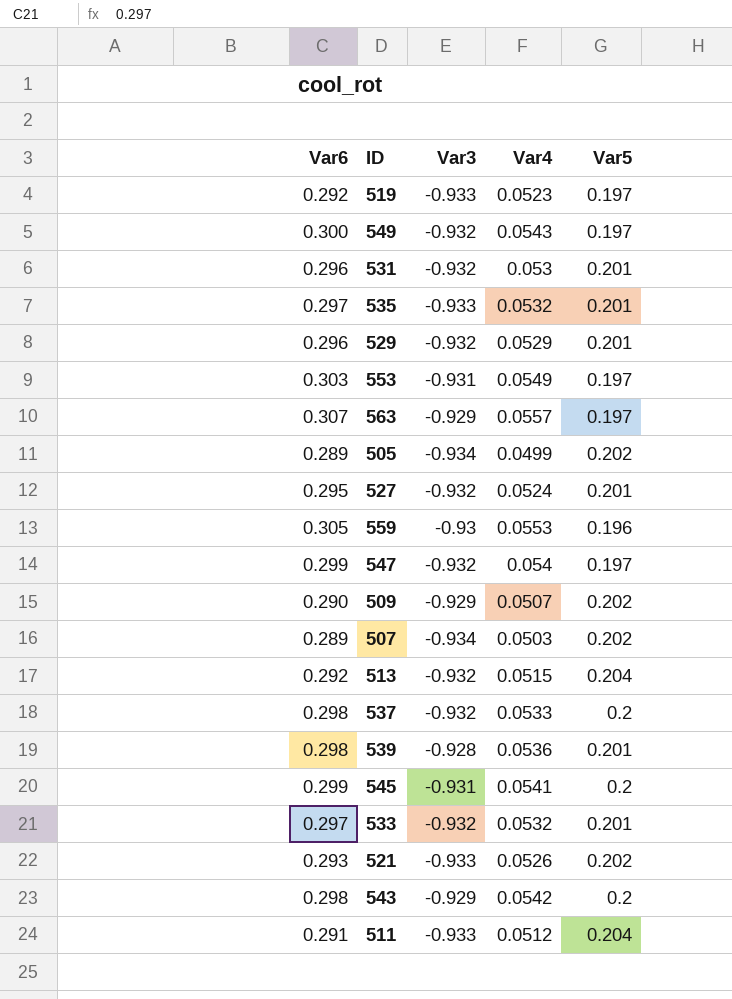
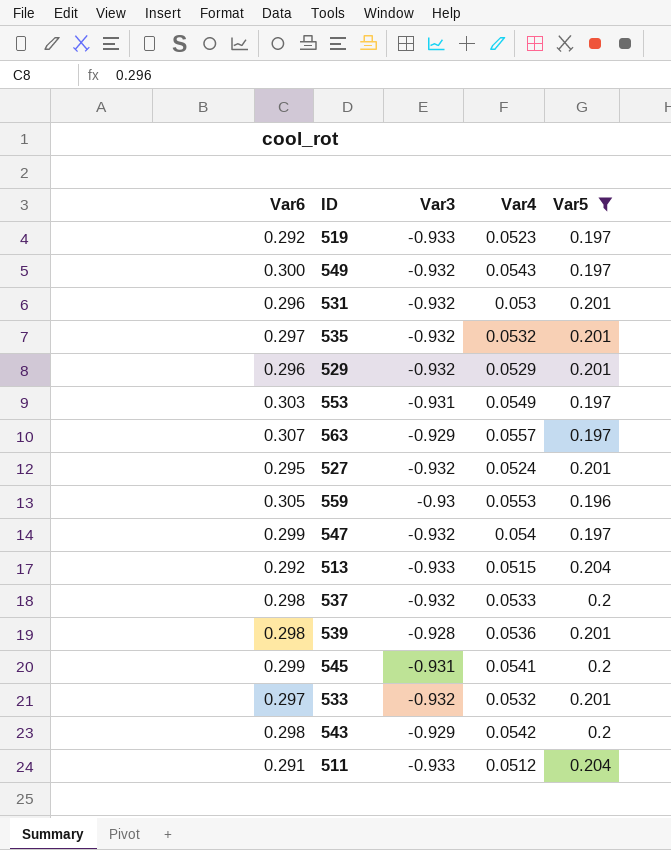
filter: none -> Var5 != 0.202
535 | Var3: -0.933 -> -0.932
513 | Var3: -0.932 -> -0.933

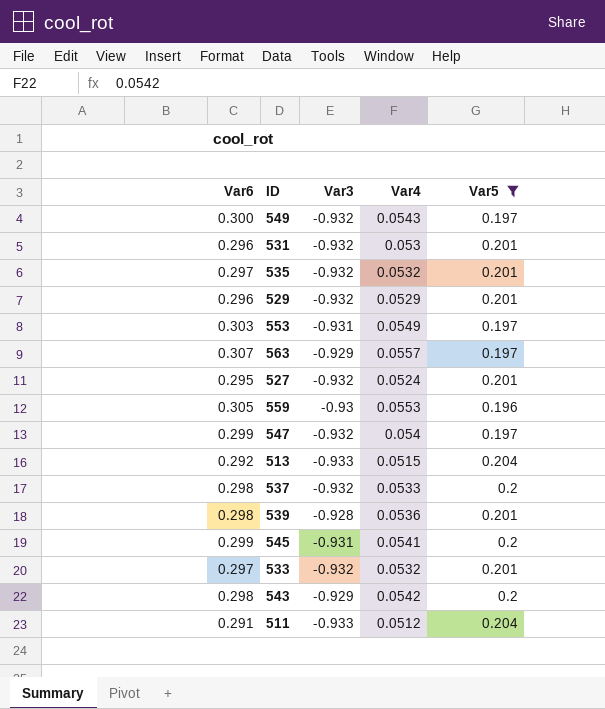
row 519: 0.292 | -0.933 | 0.0523 | 0.197 -> none

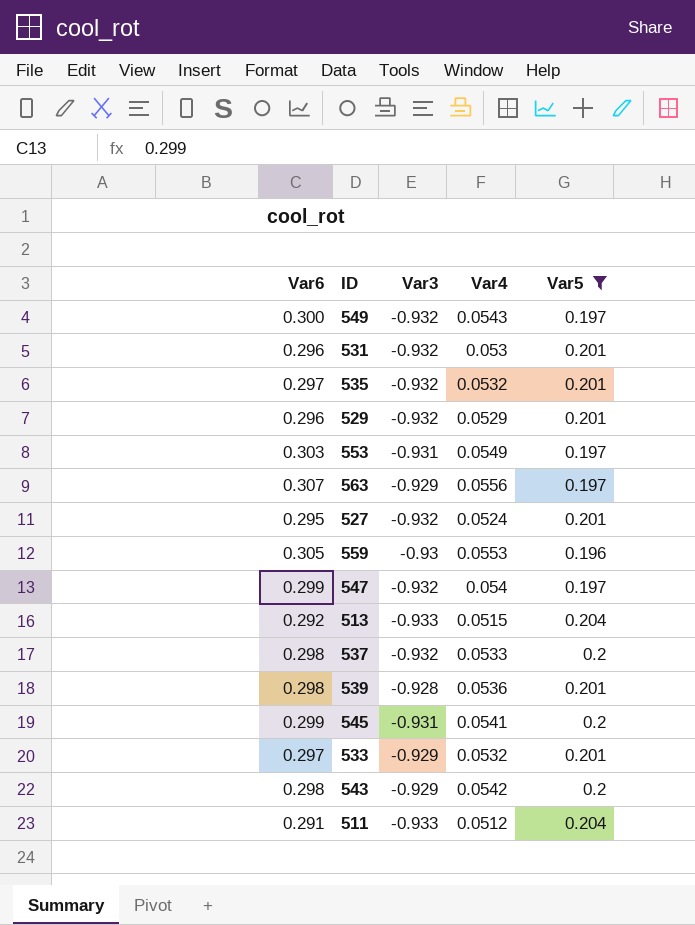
563 | Var4: 0.0557 -> 0.0556
533 | Var3: -0.932 -> -0.929

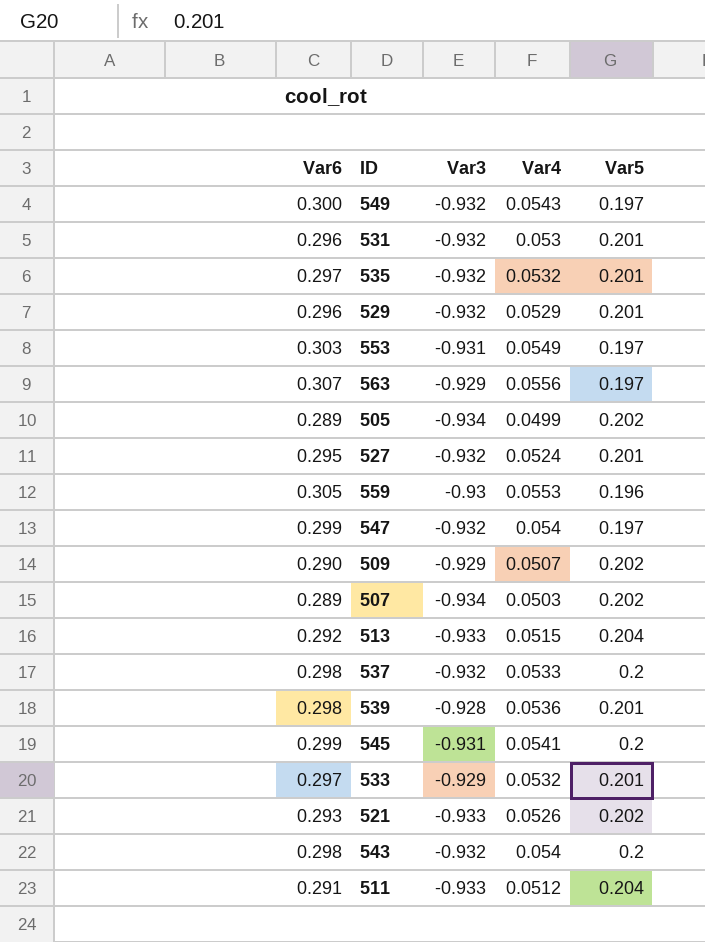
filter: Var5 != 0.202 -> none
543 | Var3: -0.929 -> -0.932
543 | Var4: 0.0542 -> 0.054

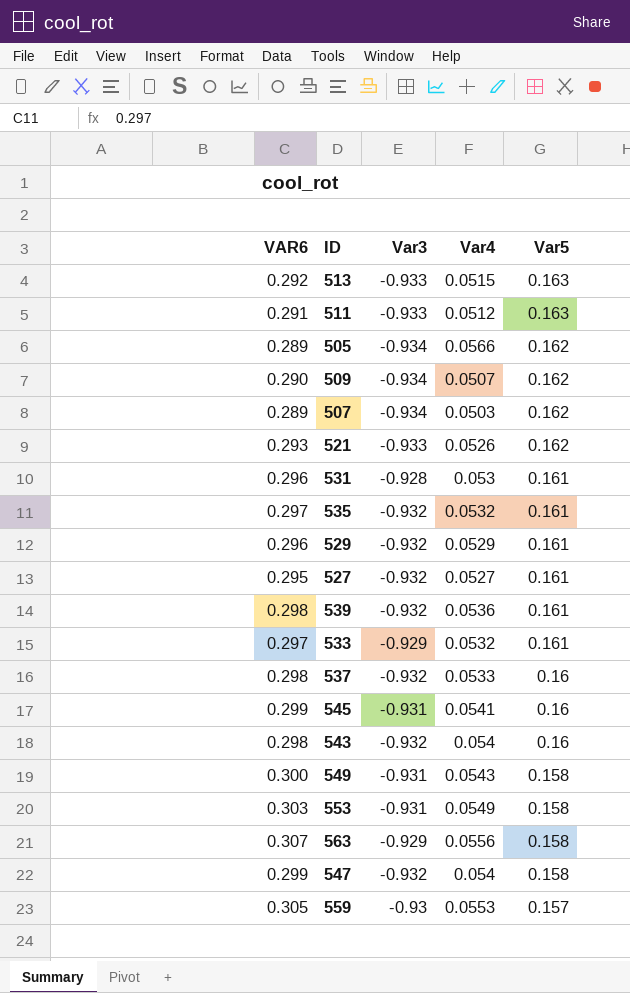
row order: none -> Var5 descending
column name: Var6 -> VAR6
513 | Var5: 0.204 -> 0.163
511 | Var5: 0.204 -> 0.163
505 | Var4: 0.0499 -> 0.0566
505 | Var5: 0.202 -> 0.162
509 | Var3: -0.929 -> -0.934
509 | Var5: 0.202 -> 0.162
507 | Var5: 0.202 -> 0.162
521 | Var5: 0.202 -> 0.162
531 | Var3: -0.932 -> -0.928
531 | Var5: 0.201 -> 0.161
535 | Var5: 0.201 -> 0.161
529 | Var5: 0.201 -> 0.161
527 | Var4: 0.0524 -> 0.0527
527 | Var5: 0.201 -> 0.161
539 | Var3: -0.928 -> -0.932
539 | Var5: 0.201 -> 0.161
533 | Var5: 0.201 -> 0.161
537 | Var5: 0.2 -> 0.16
545 | Var5: 0.2 -> 0.16
543 | Var5: 0.2 -> 0.16
549 | Var3: -0.932 -> -0.931
549 | Var5: 0.197 -> 0.158
553 | Var5: 0.197 -> 0.158
563 | Var5: 0.197 -> 0.158
547 | Var5: 0.197 -> 0.158
559 | Var5: 0.196 -> 0.157

